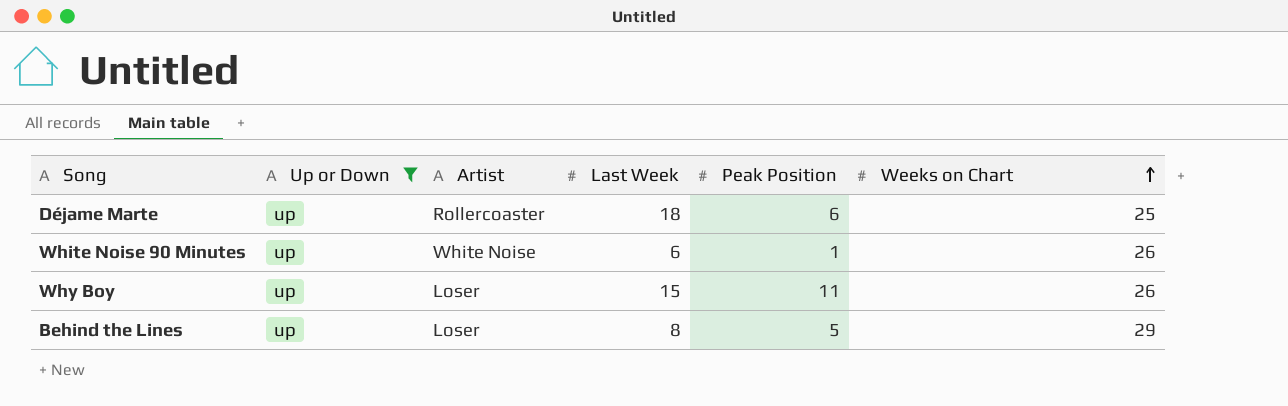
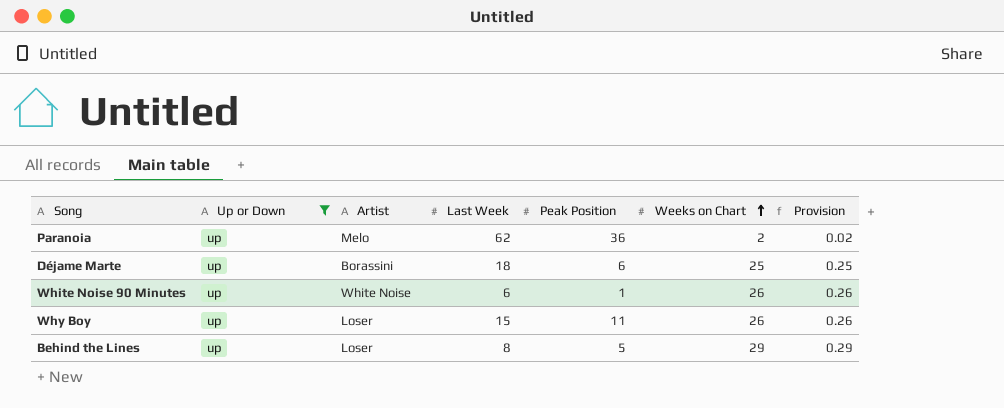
column Provision | formula: none -> [Weeks on Chart] * 0.01
row Paranoia: none -> up | Melo | 62 | 36 | 2 | 0.02
Déjame Marte | Artist: Rollercoaster -> Borassini

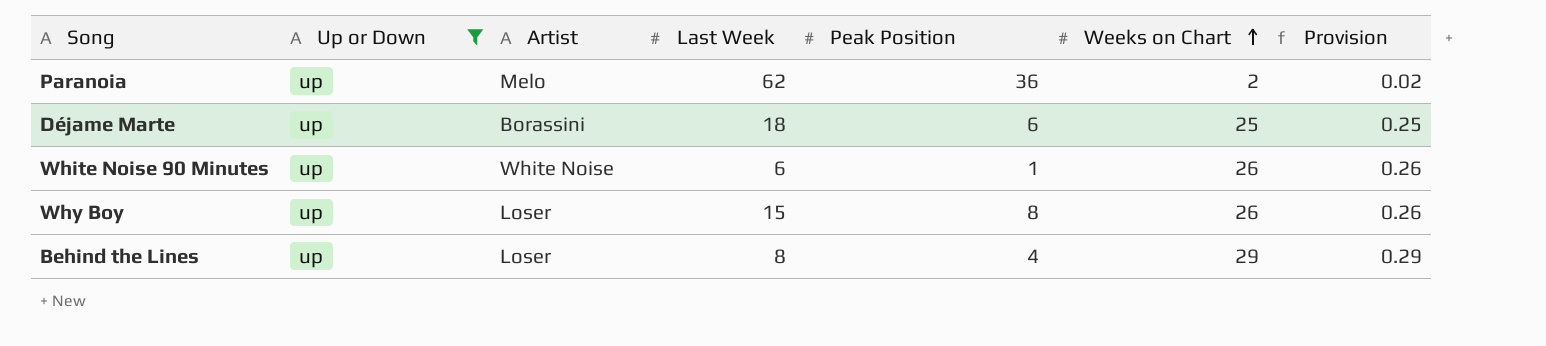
Why Boy | Peak Position: 11 -> 8
Behind the Lines | Peak Position: 5 -> 4

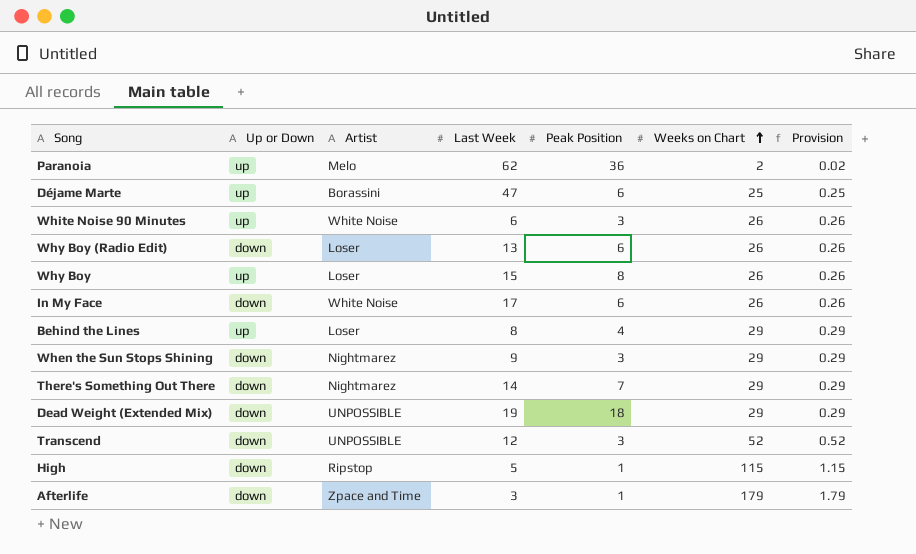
filter: Up or Down = up -> none
Déjame Marte | Last Week: 18 -> 47
White Noise 90 Minutes | Peak Position: 1 -> 3

